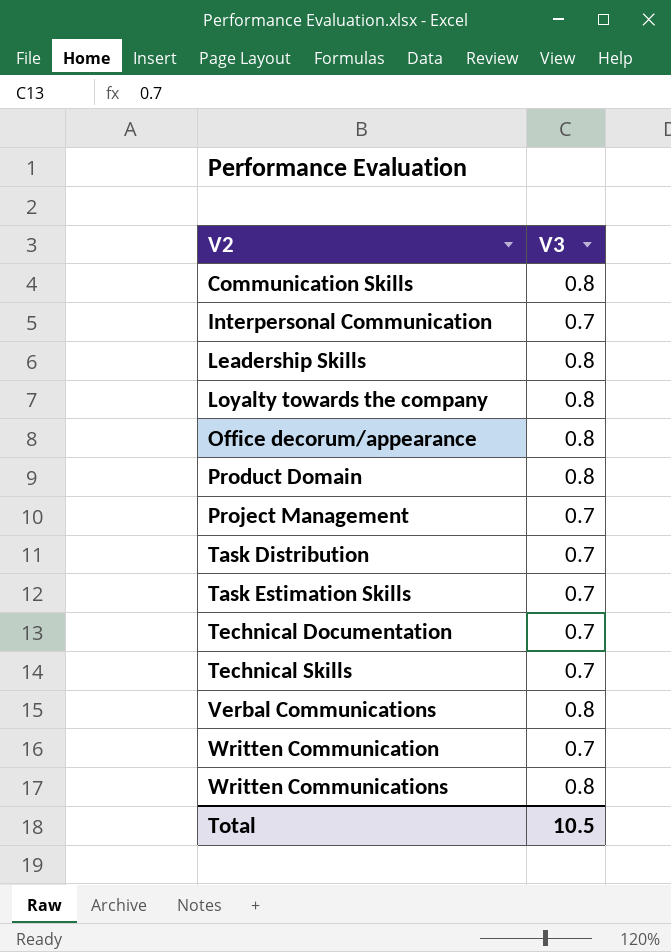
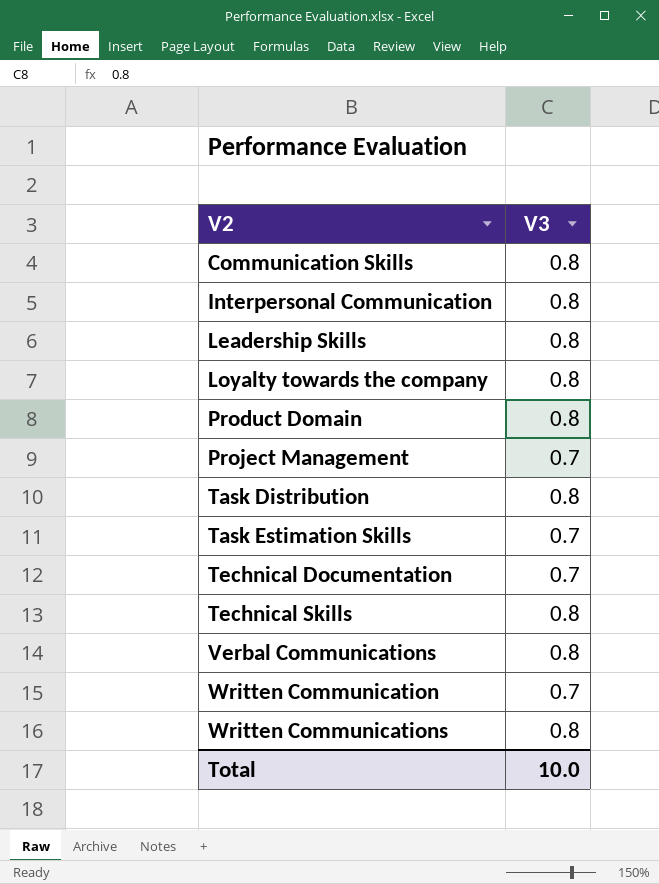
row Office decorum/appearance: 0.8 -> none
Interpersonal Communication | V3: 0.7 -> 0.8
Task Distribution | V3: 0.7 -> 0.8
Technical Skills | V3: 0.7 -> 0.8
Total | V3: 10.5 -> 10.0

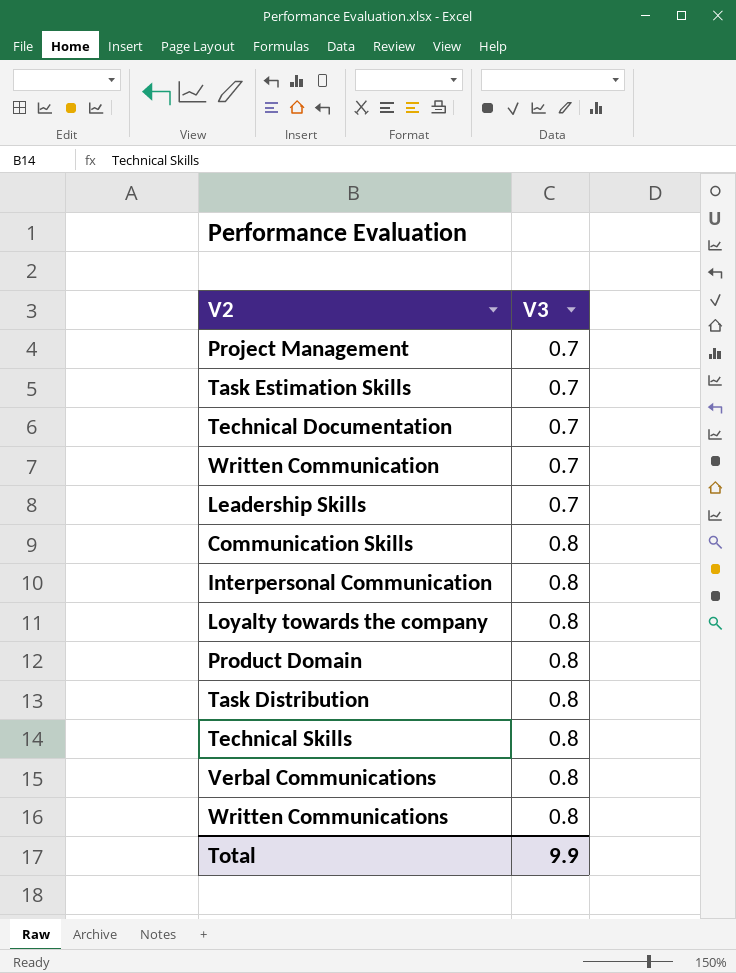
row order: V2 ascending -> V3 ascending
Leadership Skills | V3: 0.8 -> 0.7
Total | V3: 10.0 -> 9.9

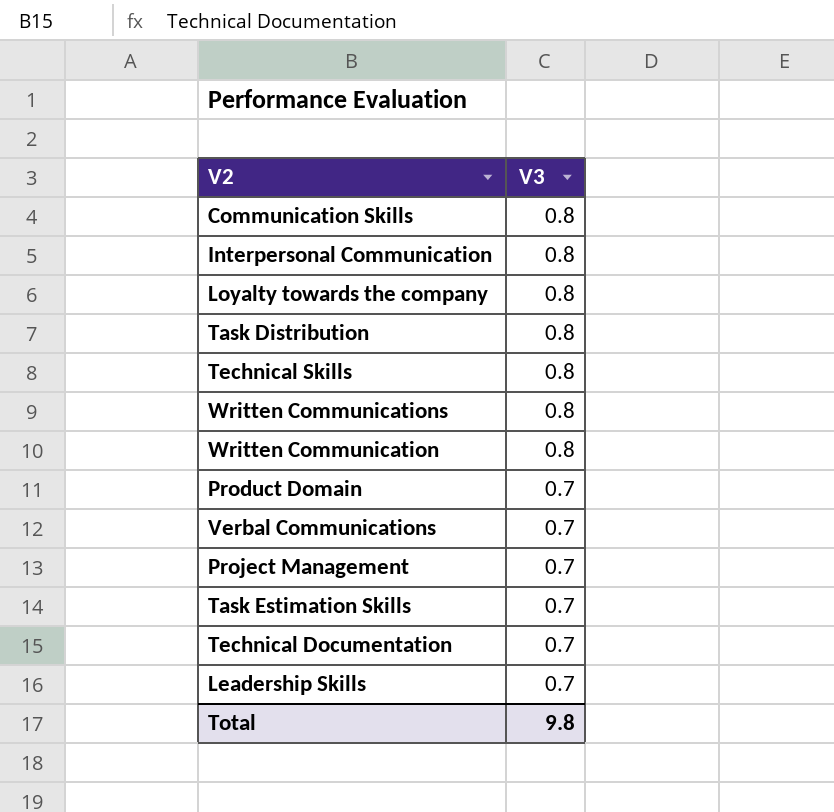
row order: V3 ascending -> V3 descending
Written Communication | V3: 0.7 -> 0.8
Product Domain | V3: 0.8 -> 0.7
Verbal Communications | V3: 0.8 -> 0.7
Total | V3: 9.9 -> 9.8

